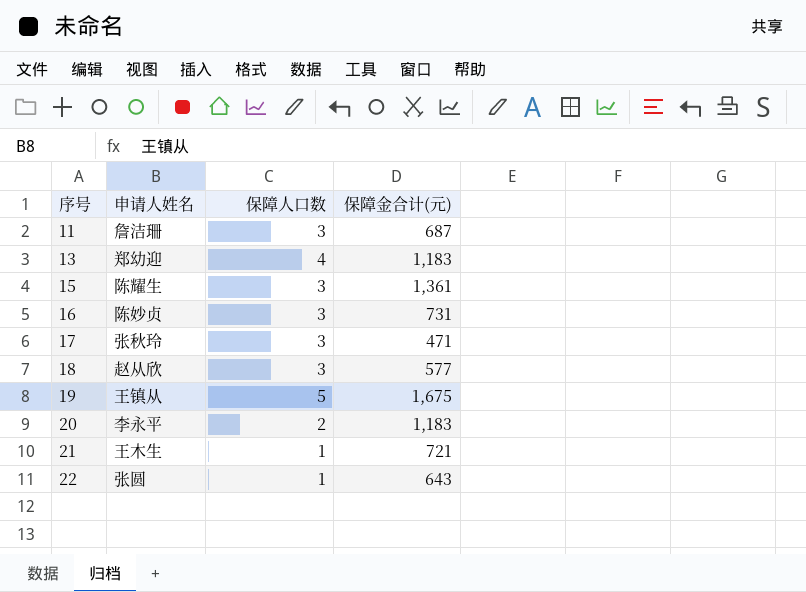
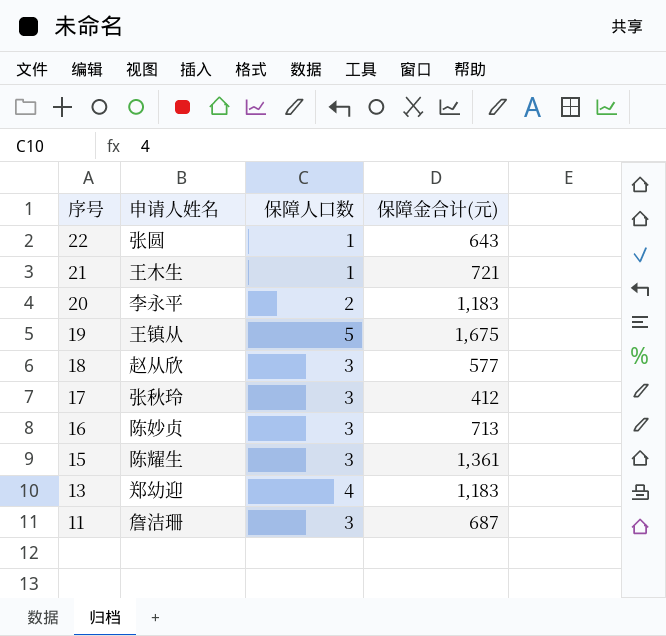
row order: 序号 ascending -> 序号 descending
17 | 保障金合计(元): 471 -> 412
16 | 保障金合计(元): 731 -> 713

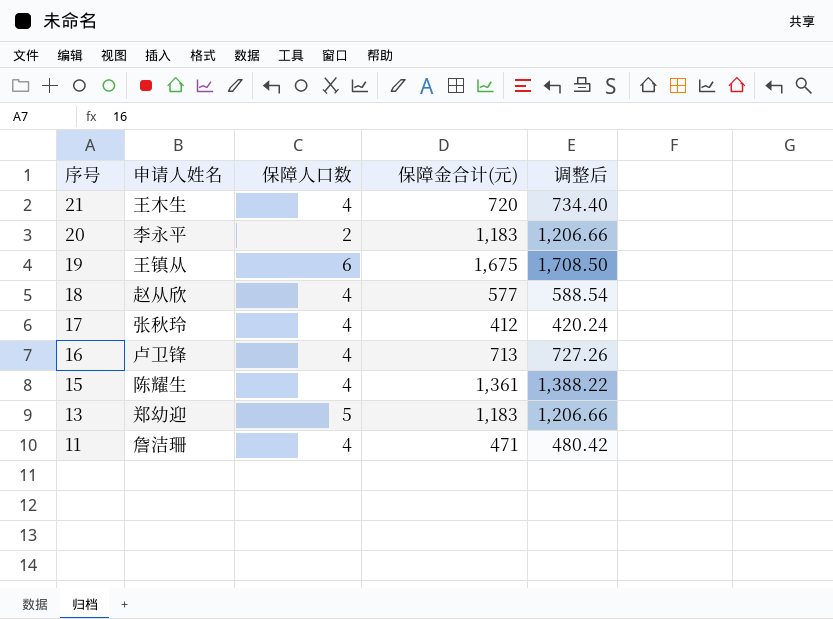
column 调整后 | formula: none -> [保障金合计(元)] * 1.02
row 22: 张圆 | 1 | 643 -> none
21 | 保障人口数: 1 -> 4
21 | 保障金合计(元): 721 -> 720
19 | 保障人口数: 5 -> 6
18 | 保障人口数: 3 -> 4
17 | 保障人口数: 3 -> 4
16 | 申请人姓名: 陈妙贞 -> 卢卫锋
16 | 保障人口数: 3 -> 4
15 | 保障人口数: 3 -> 4
13 | 保障人口数: 4 -> 5
11 | 保障人口数: 3 -> 4
11 | 保障金合计(元): 687 -> 471

